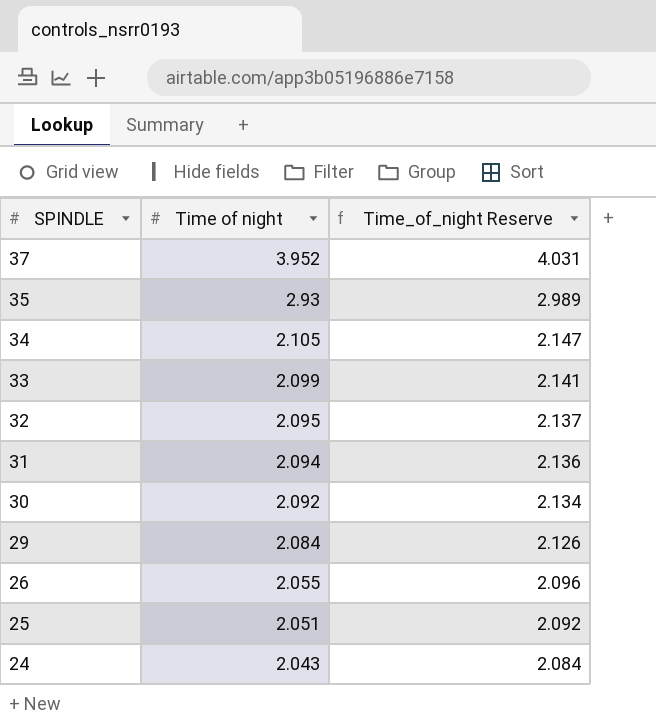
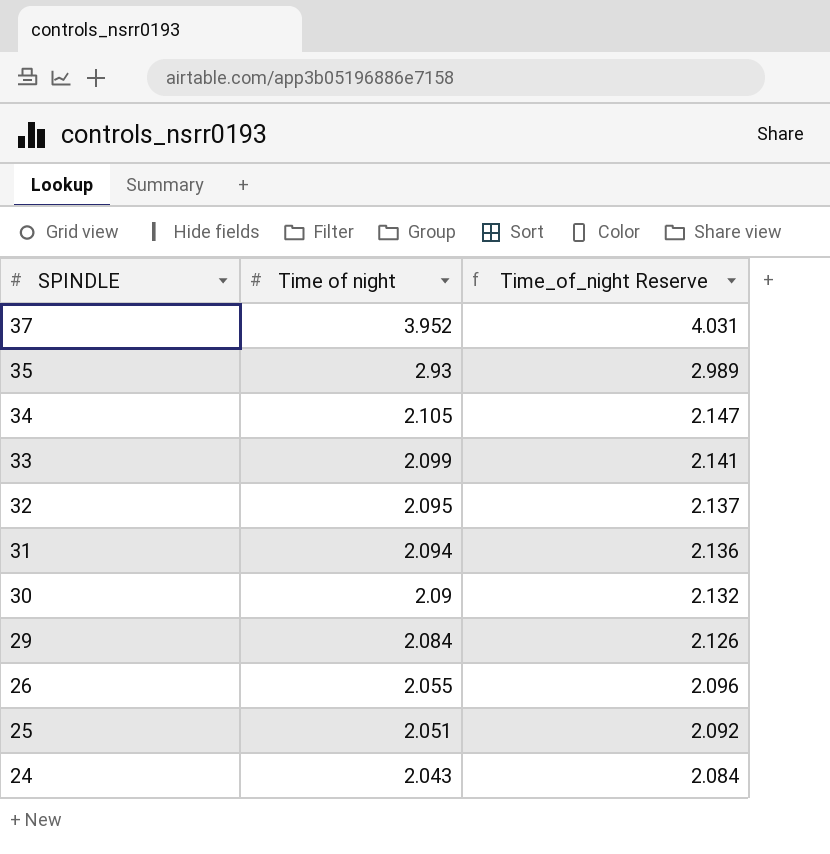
30 | Time of night: 2.092 -> 2.09
30 | Time_of_night Reserve: 2.134 -> 2.132

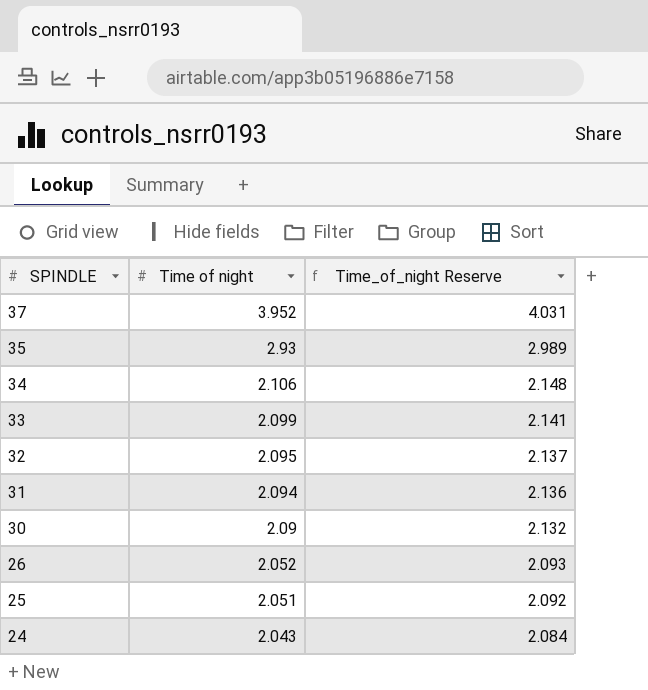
row 29: 2.084 | 2.126 -> none
34 | Time of night: 2.105 -> 2.106
34 | Time_of_night Reserve: 2.147 -> 2.148
26 | Time of night: 2.055 -> 2.052
26 | Time_of_night Reserve: 2.096 -> 2.093

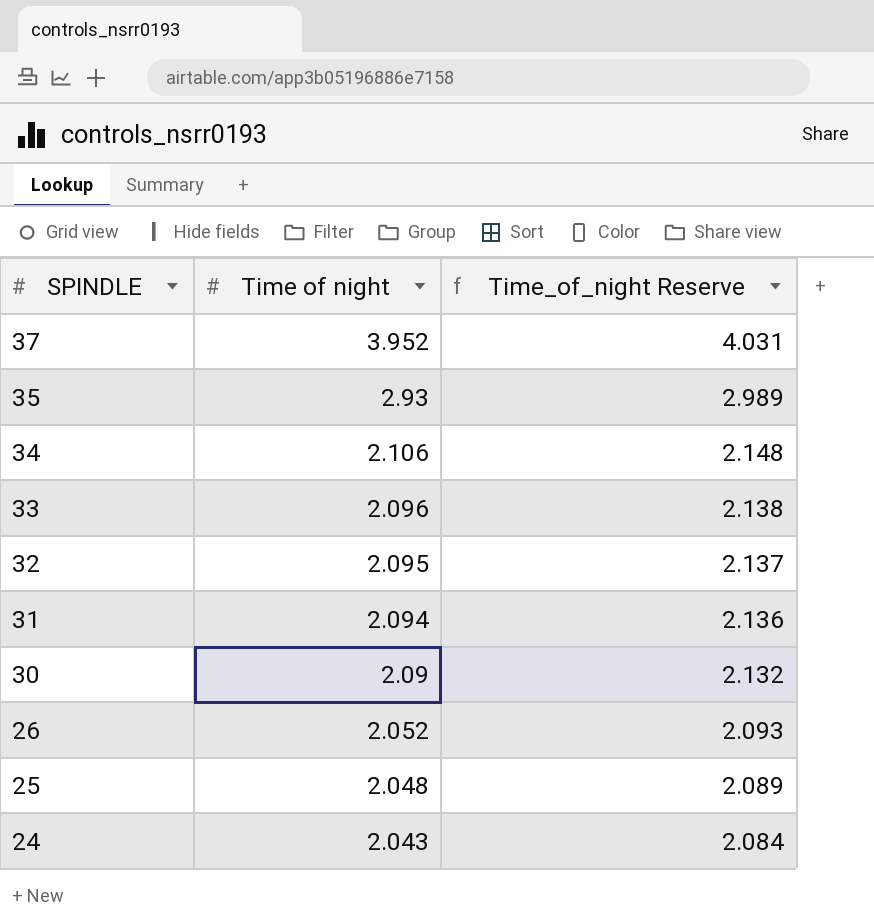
33 | Time of night: 2.099 -> 2.096
33 | Time_of_night Reserve: 2.141 -> 2.138
25 | Time of night: 2.051 -> 2.048
25 | Time_of_night Reserve: 2.092 -> 2.089

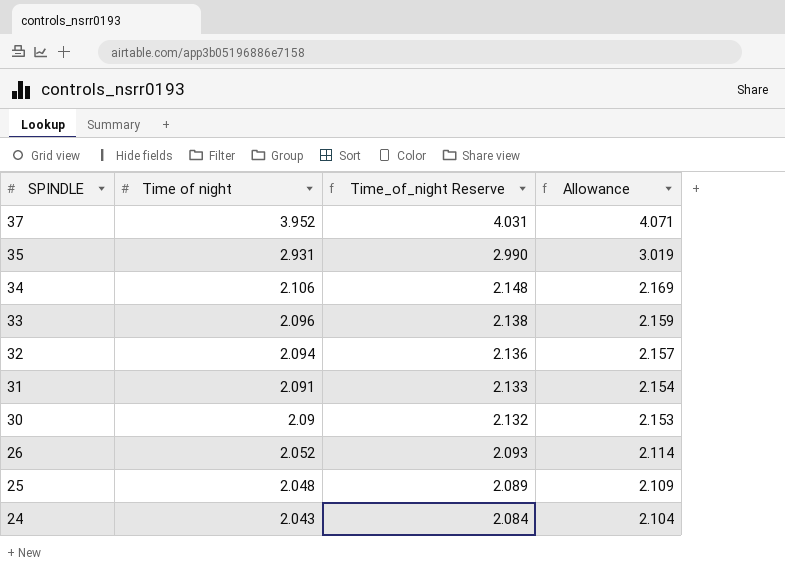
column Allowance | formula: none -> [Time of night] * 1.03
35 | Time of night: 2.93 -> 2.931
35 | Time_of_night Reserve: 2.989 -> 2.990
32 | Time of night: 2.095 -> 2.094
32 | Time_of_night Reserve: 2.137 -> 2.136
31 | Time of night: 2.094 -> 2.091
31 | Time_of_night Reserve: 2.136 -> 2.133

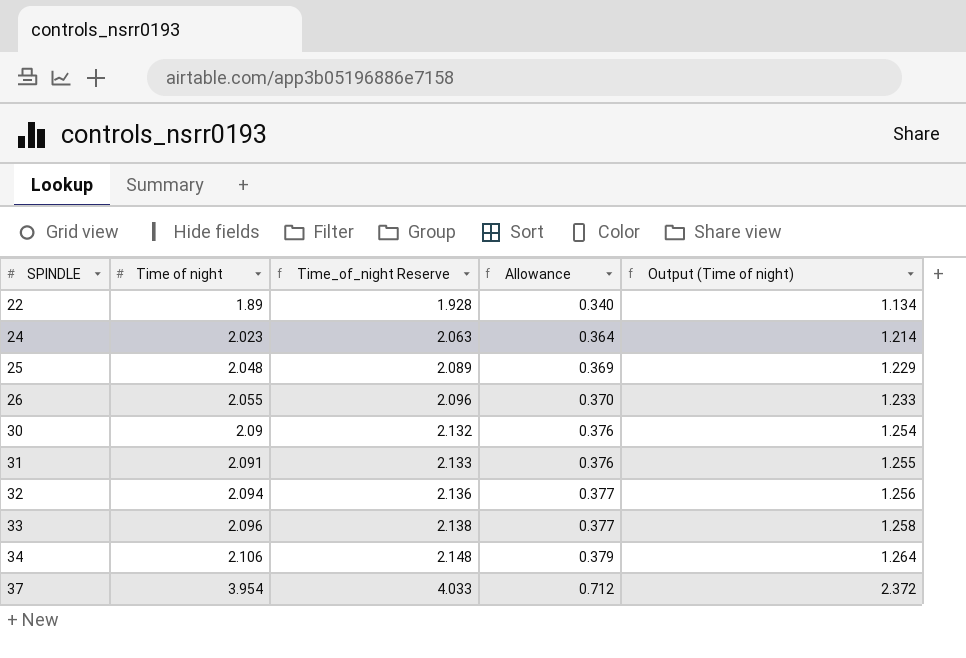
row order: SPINDLE descending -> SPINDLE ascending
column Allowance | formula: [Time of night] * 1.03 -> [Time of night] * 0.18
column Output (Time of night) | formula: none -> [Time of night] * 0.6
row 35: 2.931 | 2.990 | 3.019 -> none
row 22: none -> 1.89 | 1.928 | 0.340 | 1.134
24 | Time of night: 2.043 -> 2.023
24 | Time_of_night Reserve: 2.084 -> 2.063
26 | Time of night: 2.052 -> 2.055
26 | Time_of_night Reserve: 2.093 -> 2.096
37 | Time of night: 3.952 -> 3.954
37 | Time_of_night Reserve: 4.031 -> 4.033

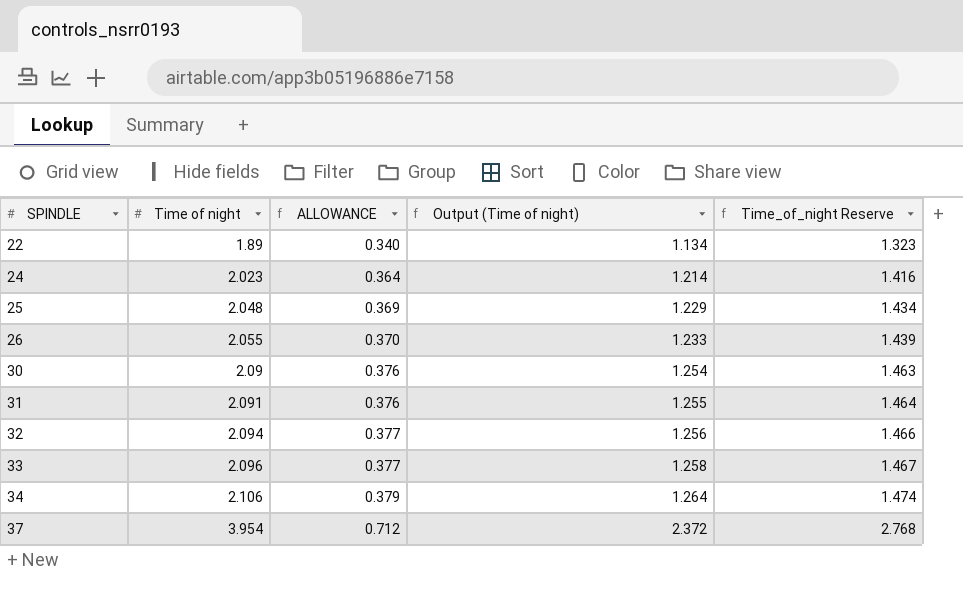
column name: Allowance -> ALLOWANCE
column Time_of_night Reserve | formula: [Time of night] * 1.02 -> [Time of night] * 0.7
column Time_of_night Reserve | position: 3 -> 5

